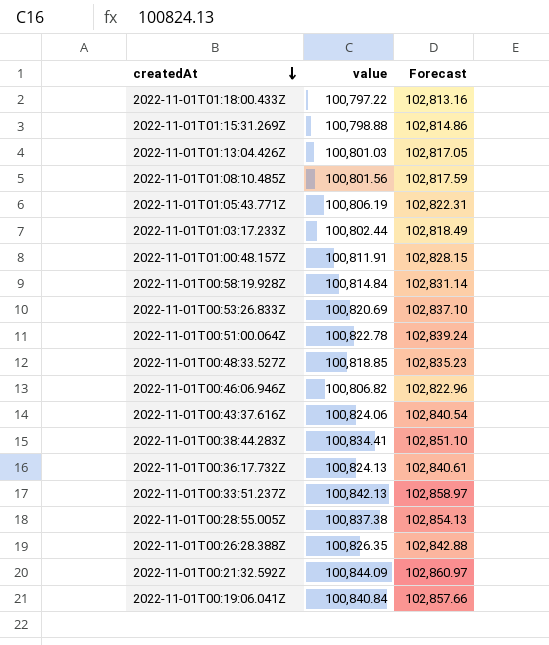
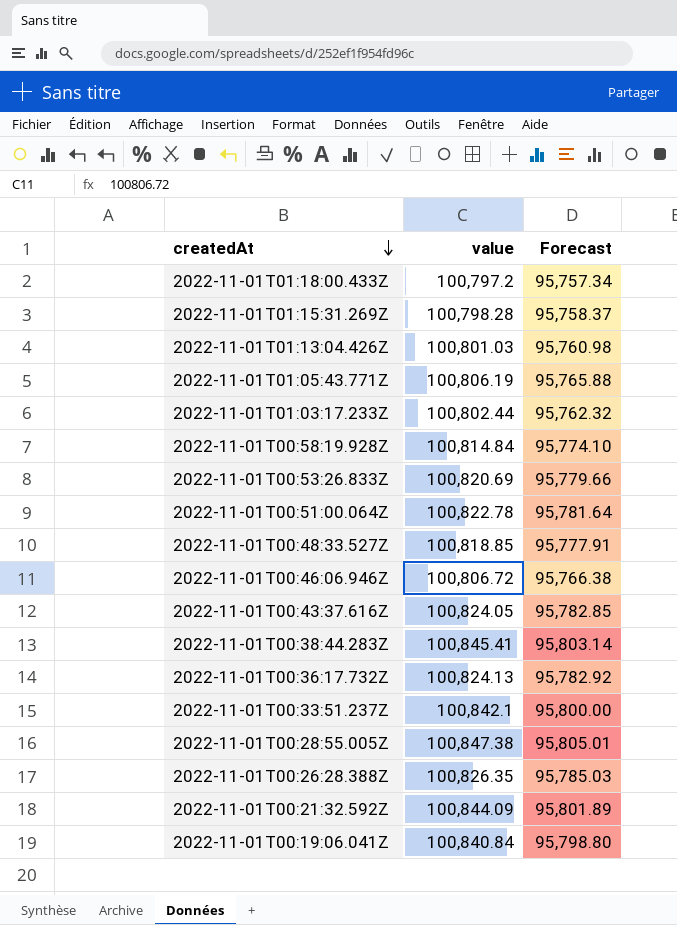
column Forecast | formula: [value] * 1.02 -> [value] * 0.95
row 2022-11-01T01:08:10.485Z: 100,801.56 | 102,817.59 -> none
row 2022-11-01T01:00:48.157Z: 100,811.91 | 102,828.15 -> none
2022-11-01T01:18:00.433Z | value: 100,797.22 -> 100,797.2
2022-11-01T01:15:31.269Z | value: 100,798.88 -> 100,798.28
2022-11-01T00:46:06.946Z | value: 100,806.82 -> 100,806.72
2022-11-01T00:43:37.616Z | value: 100,824.06 -> 100,824.05
2022-11-01T00:38:44.283Z | value: 100,834.41 -> 100,845.41
2022-11-01T00:33:51.237Z | value: 100,842.13 -> 100,842.1
2022-11-01T00:28:55.005Z | value: 100,837.38 -> 100,847.38

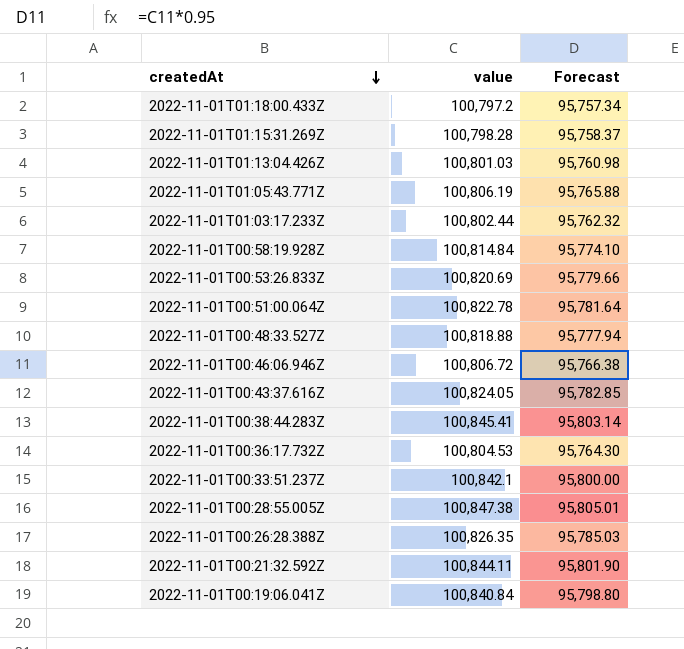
2022-11-01T00:48:33.527Z | value: 100,818.85 -> 100,818.88
2022-11-01T00:48:33.527Z | Forecast: 95,777.91 -> 95,777.94
2022-11-01T00:36:17.732Z | value: 100,824.13 -> 100,804.53
2022-11-01T00:36:17.732Z | Forecast: 95,782.92 -> 95,764.30
2022-11-01T00:21:32.592Z | value: 100,844.09 -> 100,844.11
2022-11-01T00:21:32.592Z | Forecast: 95,801.89 -> 95,801.90

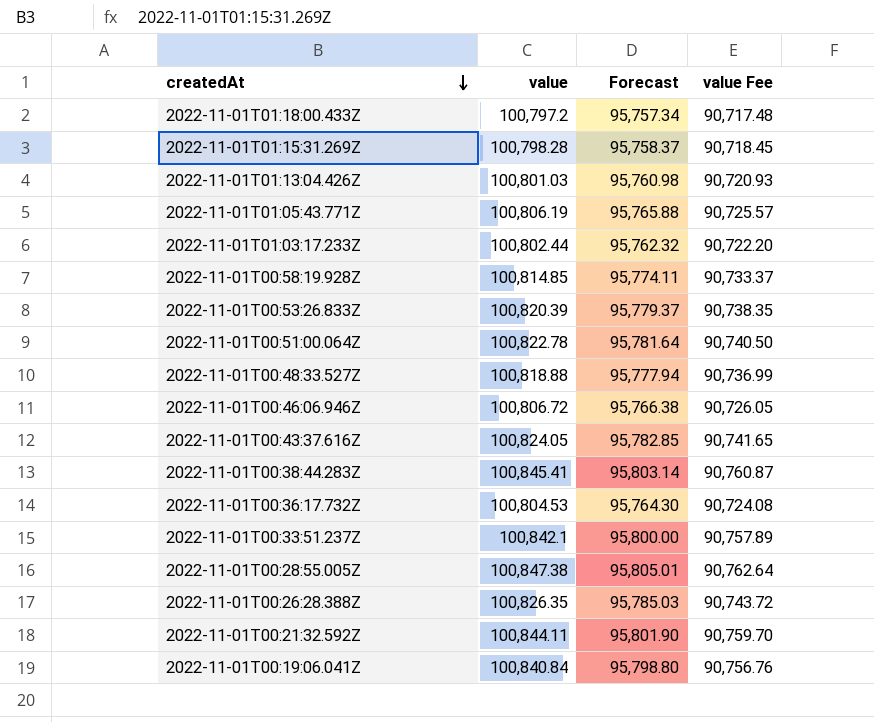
column value Fee | formula: none -> [value] * 0.9
2022-11-01T00:58:19.928Z | value: 100,814.84 -> 100,814.85
2022-11-01T00:58:19.928Z | Forecast: 95,774.10 -> 95,774.11
2022-11-01T00:53:26.833Z | value: 100,820.69 -> 100,820.39
2022-11-01T00:53:26.833Z | Forecast: 95,779.66 -> 95,779.37

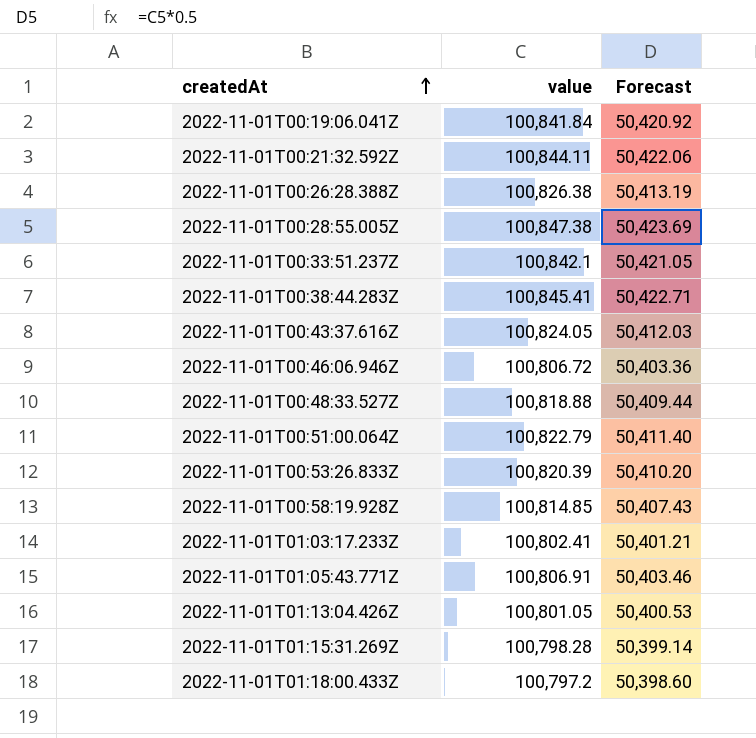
row order: createdAt descending -> createdAt ascending
column value Fee | formula: [value] * 0.9 -> none
column Forecast | formula: [value] * 0.95 -> [value] * 0.5
row 2022-11-01T00:36:17.732Z: 100,804.53 | 95,764.30 | 90,724.08 -> none
2022-11-01T00:19:06.041Z | value: 100,840.84 -> 100,841.84
2022-11-01T00:26:28.388Z | value: 100,826.35 -> 100,826.38
2022-11-01T00:51:00.064Z | value: 100,822.78 -> 100,822.79
2022-11-01T01:03:17.233Z | value: 100,802.44 -> 100,802.41
2022-11-01T01:05:43.771Z | value: 100,806.19 -> 100,806.91
2022-11-01T01:13:04.426Z | value: 100,801.03 -> 100,801.05

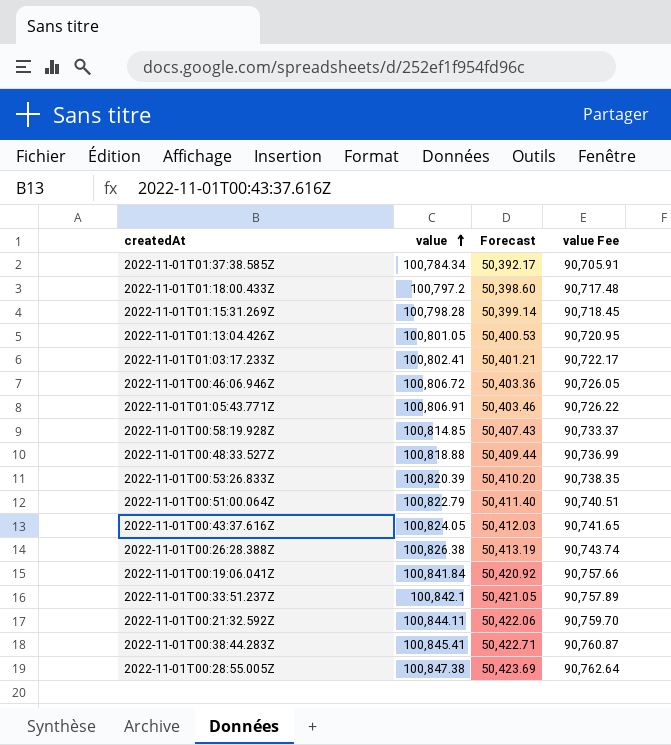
row order: createdAt ascending -> value ascending
column value Fee | formula: none -> [value] * 0.9
row 2022-11-01T01:37:38.585Z: none -> 100,784.34 | 50,392.17 | 90,705.91

